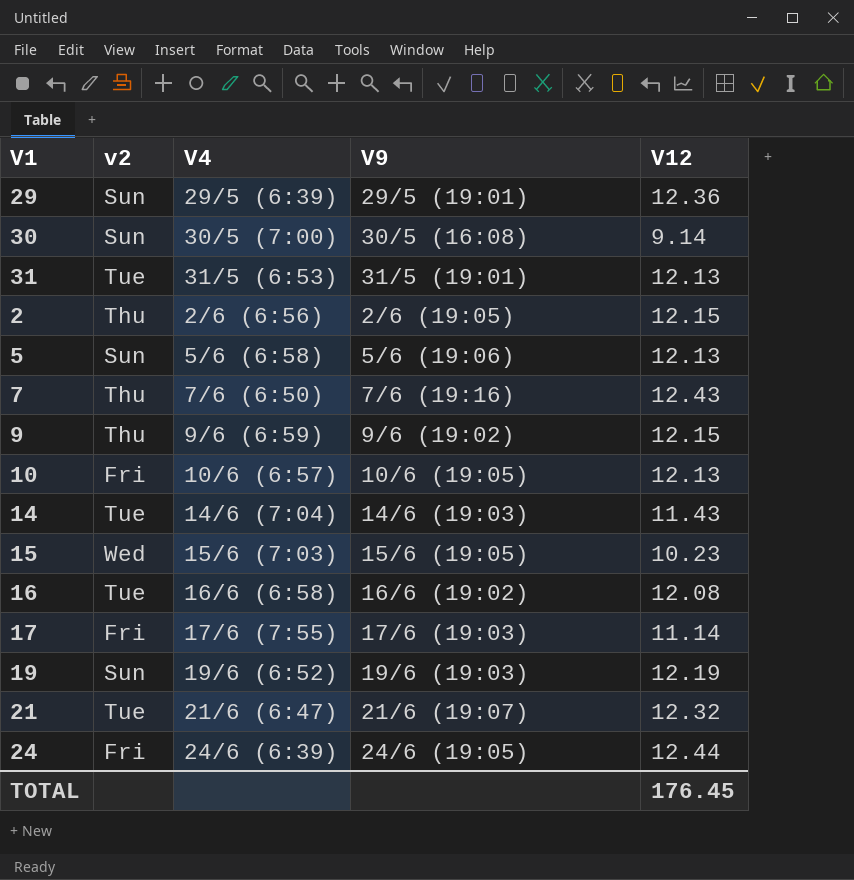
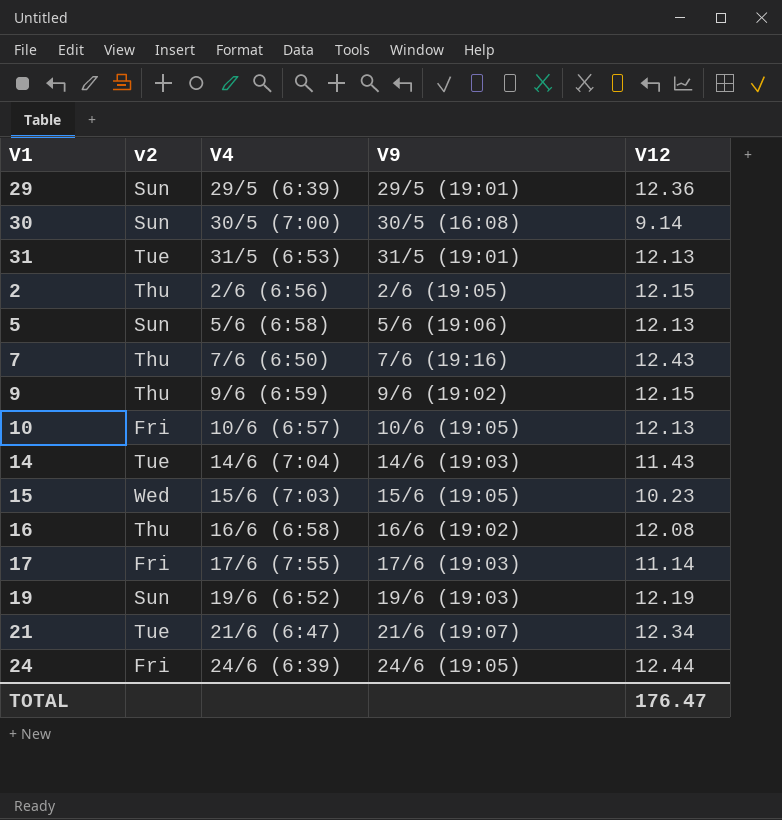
16 | v2: Tue -> Thu
21 | V12: 12.32 -> 12.34
TOTAL | V12: 176.45 -> 176.47

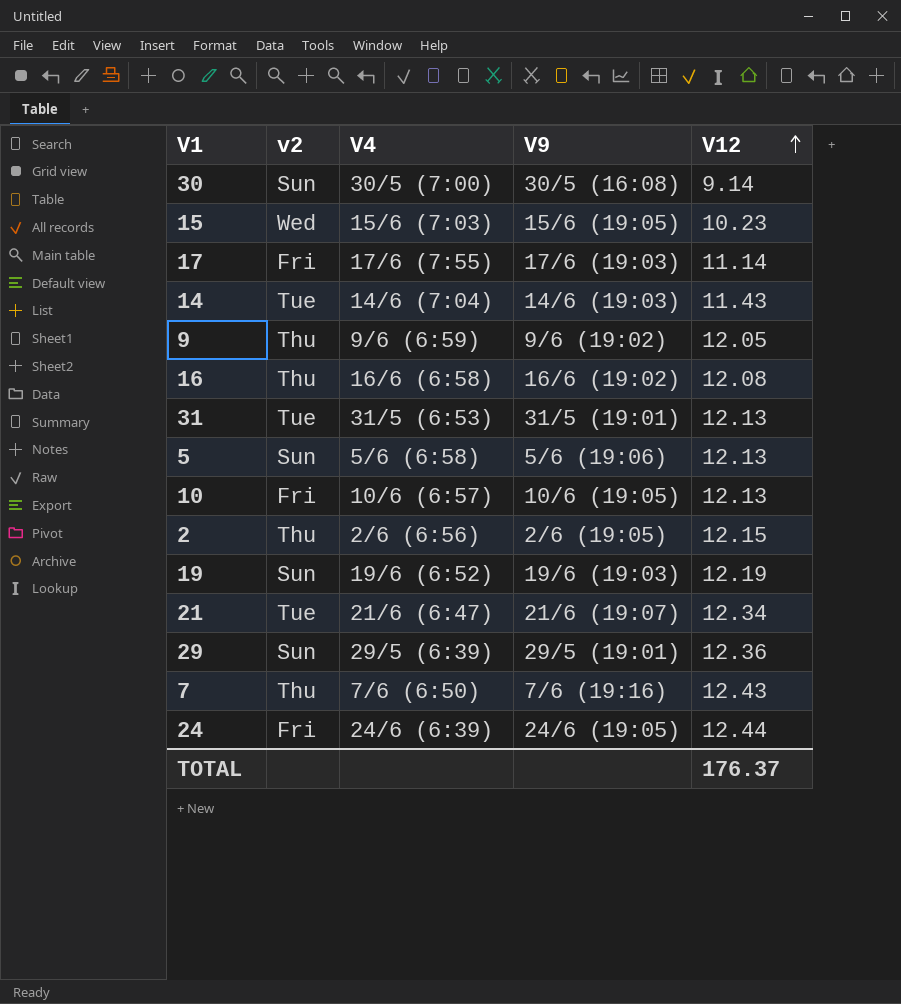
row order: none -> V12 ascending
9 | V12: 12.15 -> 12.05
TOTAL | V12: 176.47 -> 176.37

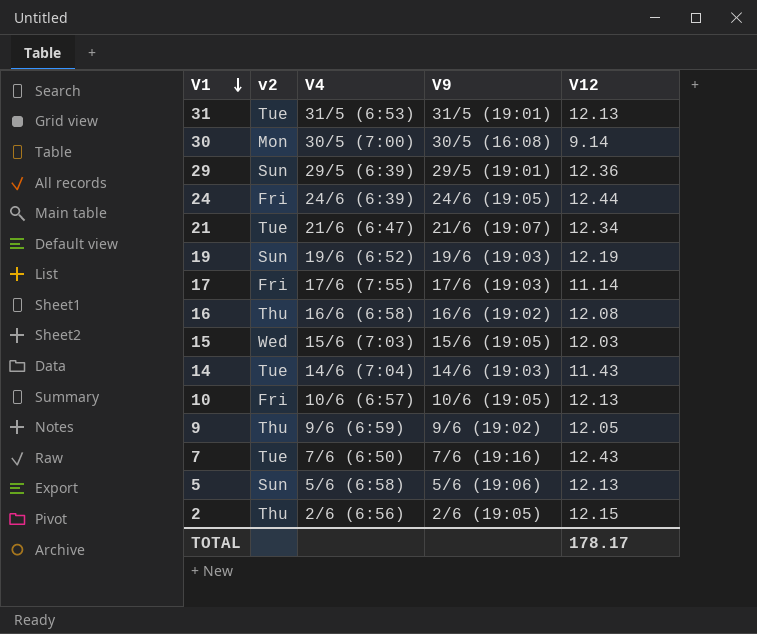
row order: V12 ascending -> V1 descending
30 | v2: Sun -> Mon
15 | V12: 10.23 -> 12.03
7 | v2: Thu -> Tue
TOTAL | V12: 176.37 -> 178.17

